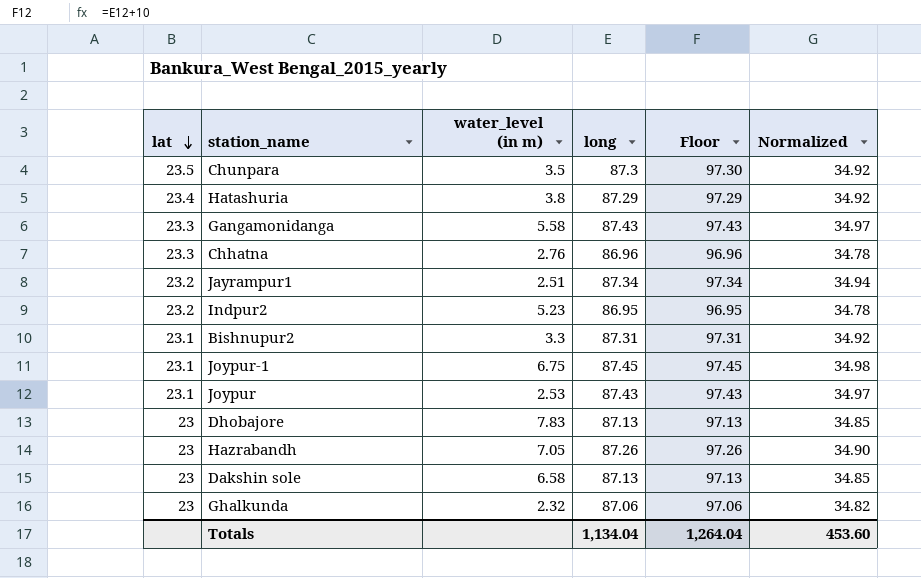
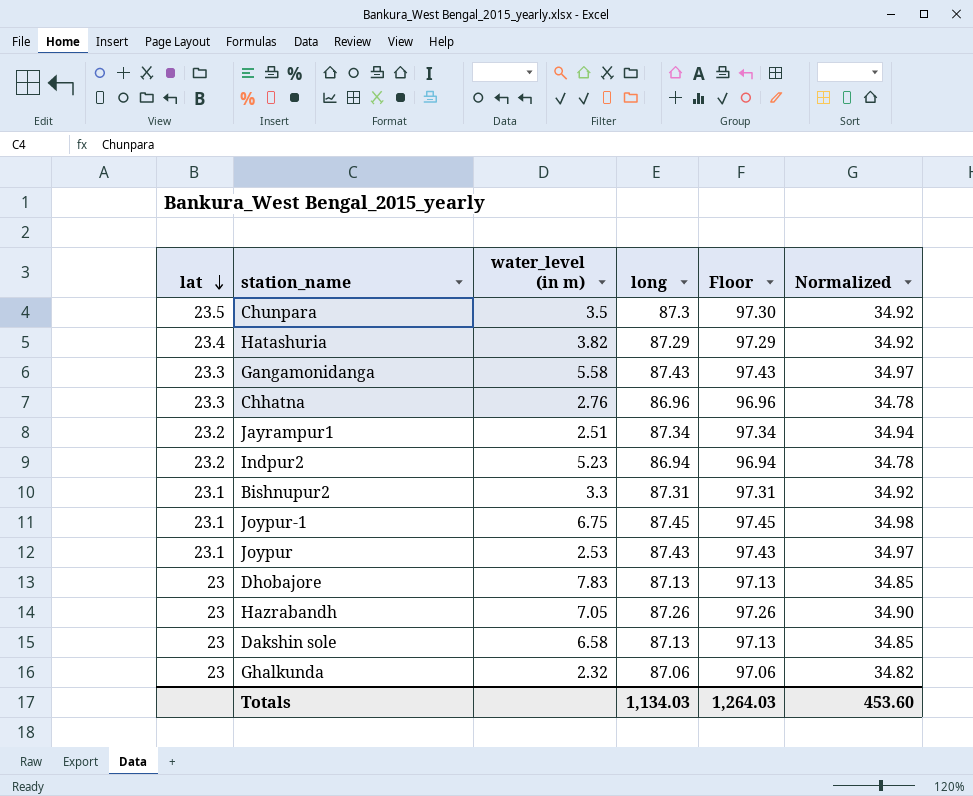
Hatashuria | water_level (in m): 3.8 -> 3.82
Indpur2 | long: 86.95 -> 86.94
Indpur2 | Floor: 96.95 -> 96.94
Totals | long: 1,134.04 -> 1,134.03
Totals | Floor: 1,264.04 -> 1,264.03

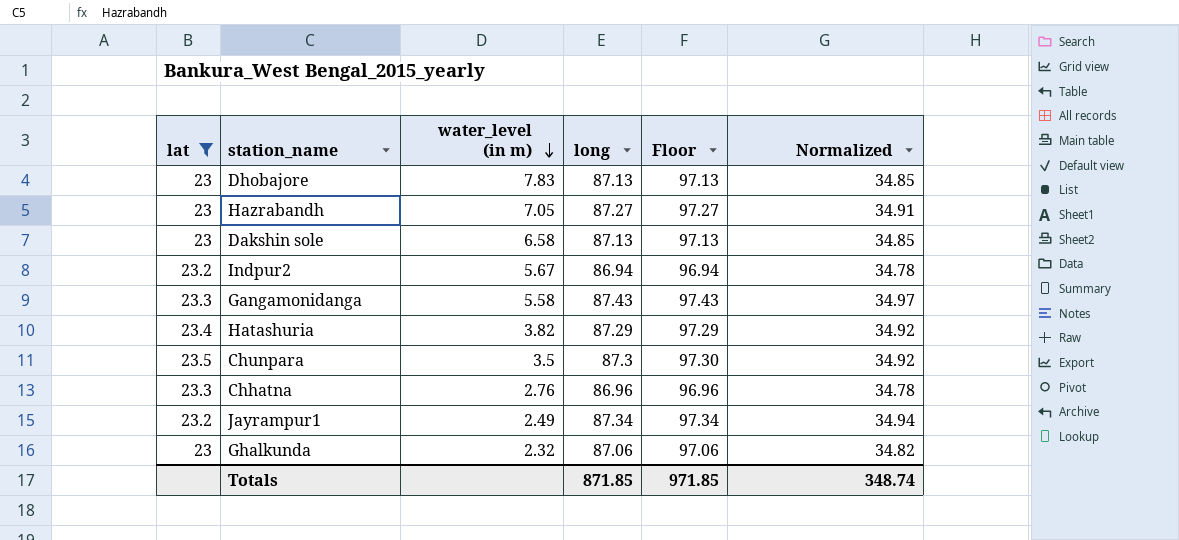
filter: none -> lat != 23.1
row order: lat descending -> water_level (in m) descending
Hazrabandh | long: 87.26 -> 87.27
Hazrabandh | Floor: 97.26 -> 97.27
Hazrabandh | Normalized: 34.90 -> 34.91
Indpur2 | water_level (in m): 5.23 -> 5.67
Jayrampur1 | water_level (in m): 2.51 -> 2.49
Totals | long: 1,134.03 -> 871.85
Totals | Floor: 1,264.03 -> 971.85
Totals | Normalized: 453.60 -> 348.74

